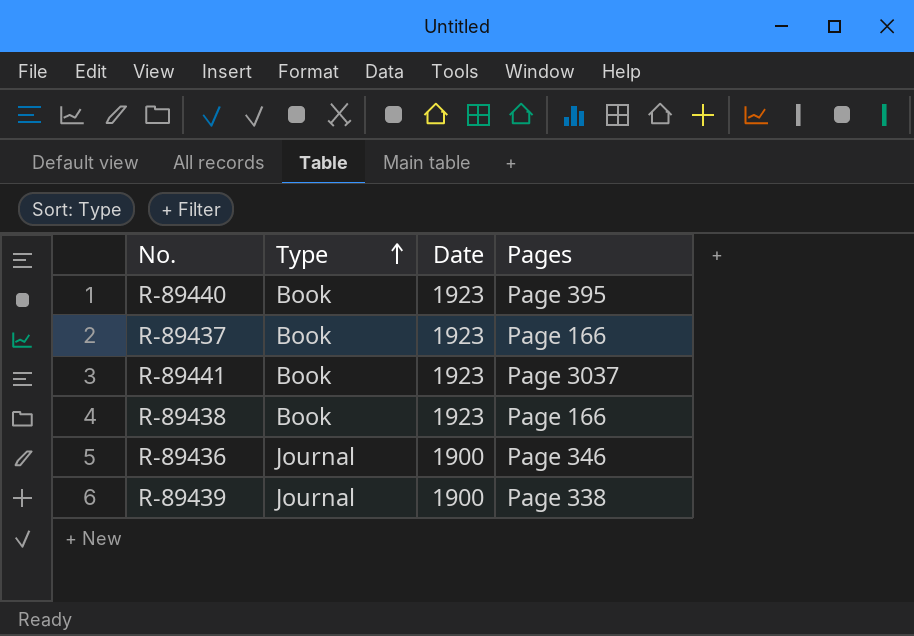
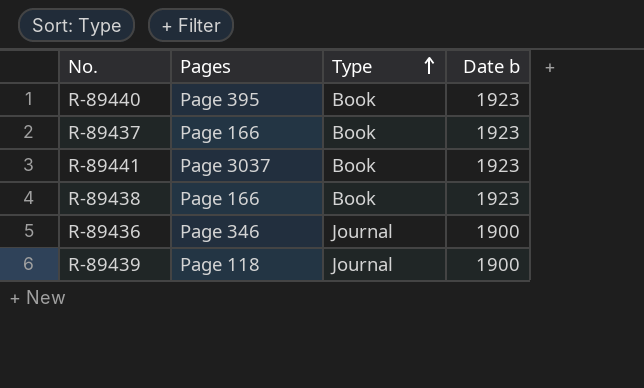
column Pages | position: 4 -> 2
column name: Date -> Date b
R-89439 | Pages: Page 338 -> Page 118

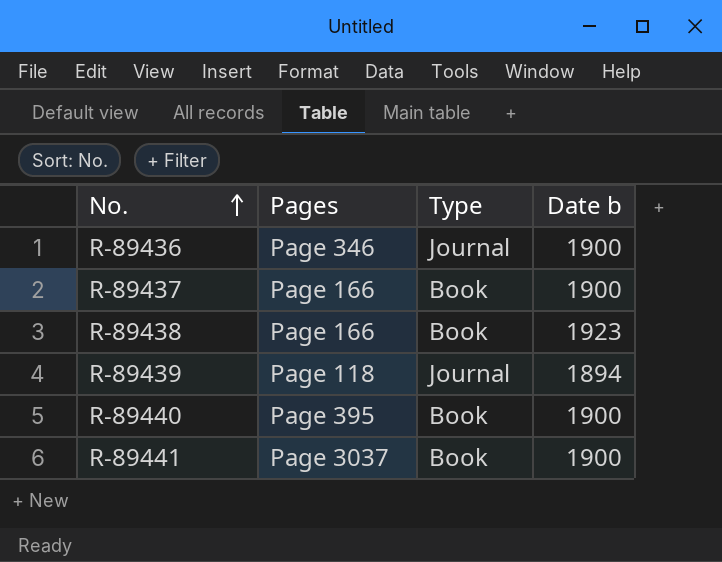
row order: Type ascending -> No. ascending
R-89437 | Date b: 1923 -> 1900
R-89439 | Date b: 1900 -> 1894
R-89440 | Date b: 1923 -> 1900
R-89441 | Date b: 1923 -> 1900

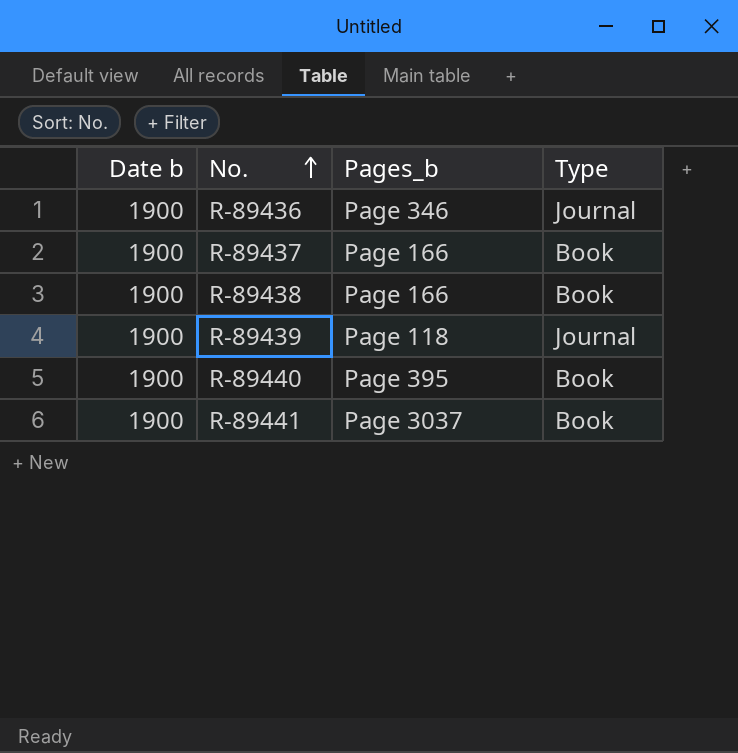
column Date b | position: 4 -> 1
column name: Pages -> Pages_b
R-89438 | Date b: 1923 -> 1900
R-89439 | Date b: 1894 -> 1900

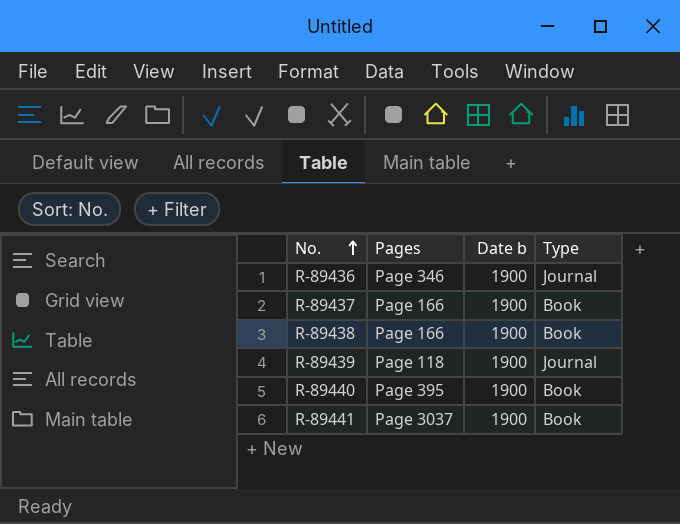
column name: Pages_b -> Pages
column Date b | position: 1 -> 3

